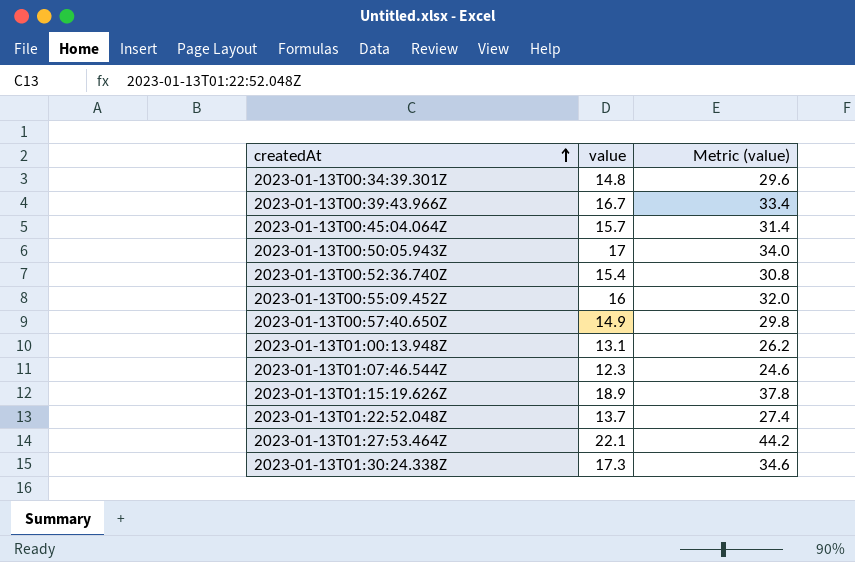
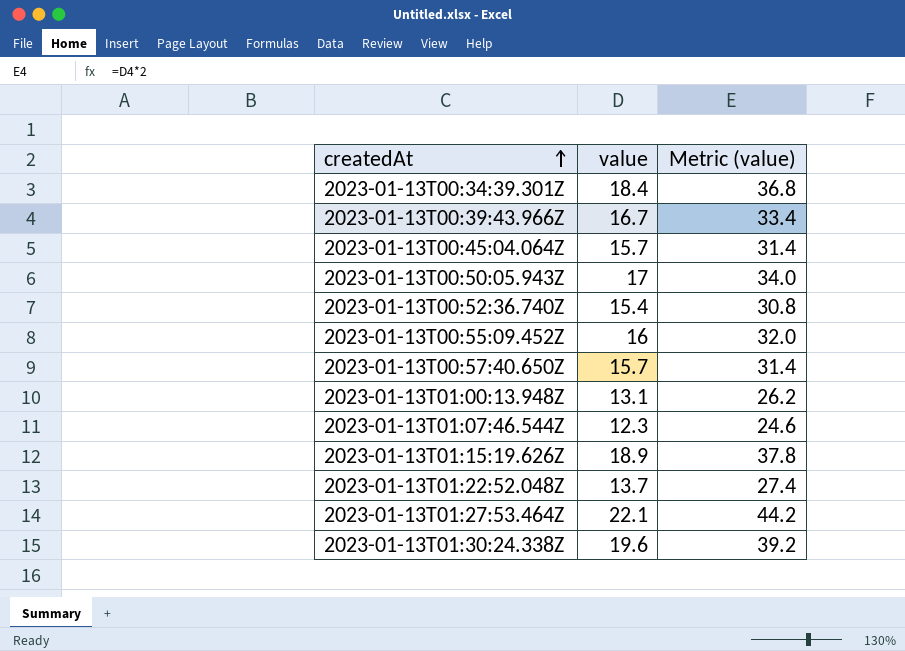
2023-01-13T00:34:39.301Z | value: 14.8 -> 18.4
2023-01-13T00:34:39.301Z | Metric (value): 29.6 -> 36.8
2023-01-13T00:57:40.650Z | value: 14.9 -> 15.7
2023-01-13T00:57:40.650Z | Metric (value): 29.8 -> 31.4
2023-01-13T01:30:24.338Z | value: 17.3 -> 19.6
2023-01-13T01:30:24.338Z | Metric (value): 34.6 -> 39.2

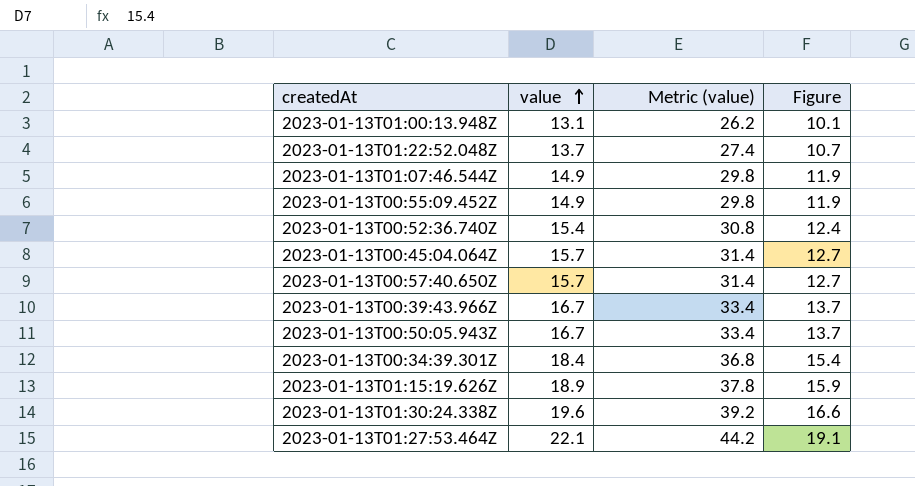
row order: createdAt ascending -> value ascending
column Figure | formula: none -> [value] - 3
2023-01-13T01:07:46.544Z | value: 12.3 -> 14.9
2023-01-13T01:07:46.544Z | Metric (value): 24.6 -> 29.8
2023-01-13T00:55:09.452Z | value: 16 -> 14.9
2023-01-13T00:55:09.452Z | Metric (value): 32.0 -> 29.8
2023-01-13T00:50:05.943Z | value: 17 -> 16.7
2023-01-13T00:50:05.943Z | Metric (value): 34.0 -> 33.4

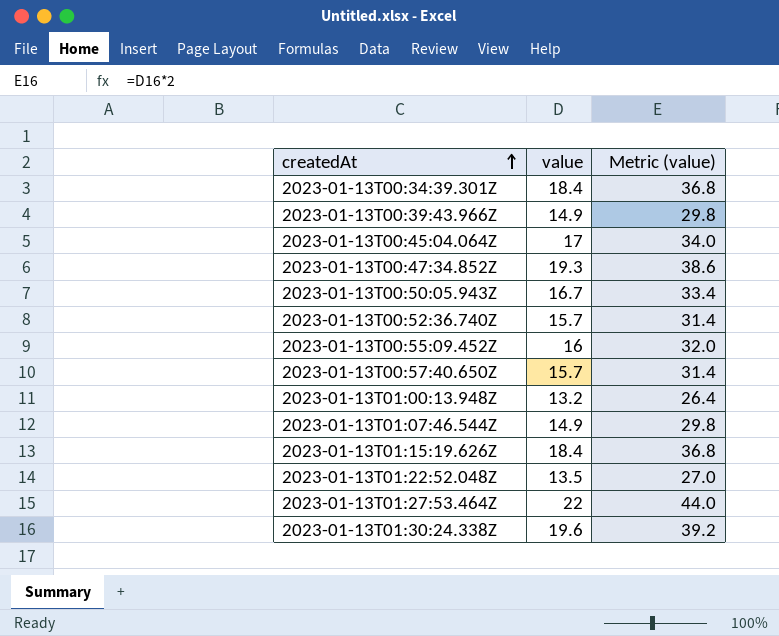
row order: value ascending -> createdAt ascending
column Figure | formula: [value] - 3 -> none
2023-01-13T00:39:43.966Z | value: 16.7 -> 14.9
2023-01-13T00:39:43.966Z | Metric (value): 33.4 -> 29.8
2023-01-13T00:45:04.064Z | value: 15.7 -> 17
2023-01-13T00:45:04.064Z | Metric (value): 31.4 -> 34.0
row 2023-01-13T00:47:34.852Z: none -> 19.3 | 38.6
2023-01-13T00:52:36.740Z | value: 15.4 -> 15.7
2023-01-13T00:52:36.740Z | Metric (value): 30.8 -> 31.4
2023-01-13T00:55:09.452Z | value: 14.9 -> 16
2023-01-13T00:55:09.452Z | Metric (value): 29.8 -> 32.0
2023-01-13T01:00:13.948Z | value: 13.1 -> 13.2
2023-01-13T01:00:13.948Z | Metric (value): 26.2 -> 26.4
2023-01-13T01:15:19.626Z | value: 18.9 -> 18.4
2023-01-13T01:15:19.626Z | Metric (value): 37.8 -> 36.8
2023-01-13T01:22:52.048Z | value: 13.7 -> 13.5
2023-01-13T01:22:52.048Z | Metric (value): 27.4 -> 27.0
2023-01-13T01:27:53.464Z | value: 22.1 -> 22
2023-01-13T01:27:53.464Z | Metric (value): 44.2 -> 44.0

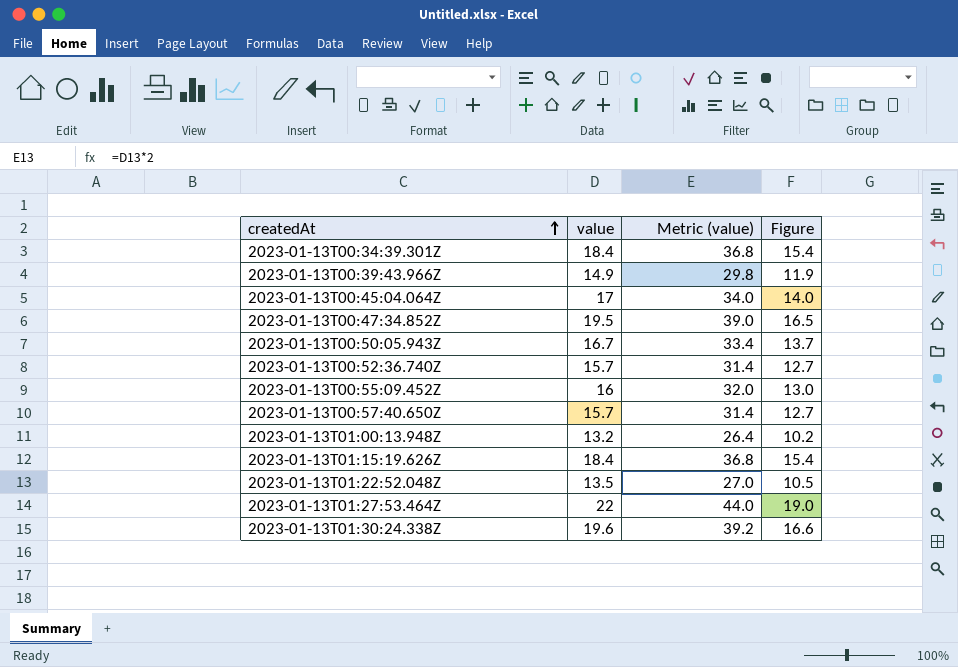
column Figure | formula: none -> [value] - 3
row 2023-01-13T01:07:46.544Z: 14.9 | 29.8 -> none
2023-01-13T00:47:34.852Z | value: 19.3 -> 19.5
2023-01-13T00:47:34.852Z | Metric (value): 38.6 -> 39.0

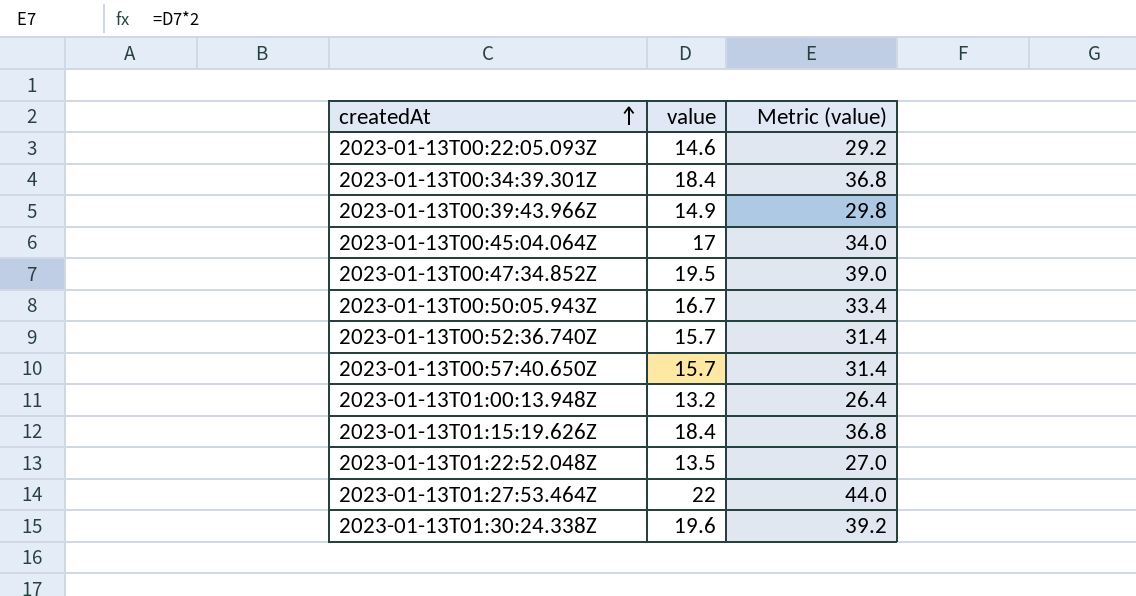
column Figure | formula: [value] - 3 -> none
row 2023-01-13T00:55:09.452Z: 16 | 32.0 | 13.0 -> none
row 2023-01-13T00:22:05.093Z: none -> 14.6 | 29.2

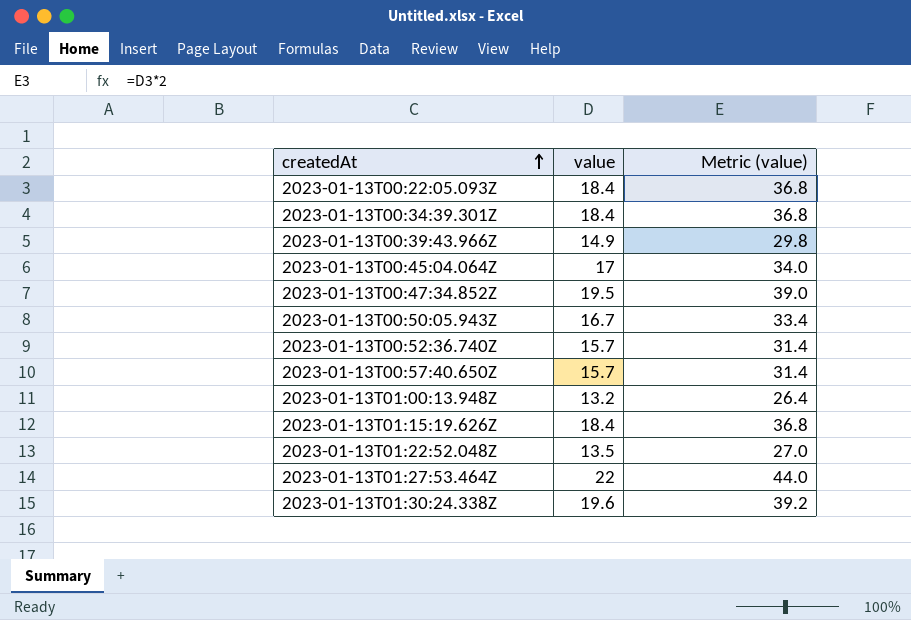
2023-01-13T00:22:05.093Z | value: 14.6 -> 18.4
2023-01-13T00:22:05.093Z | Metric (value): 29.2 -> 36.8

